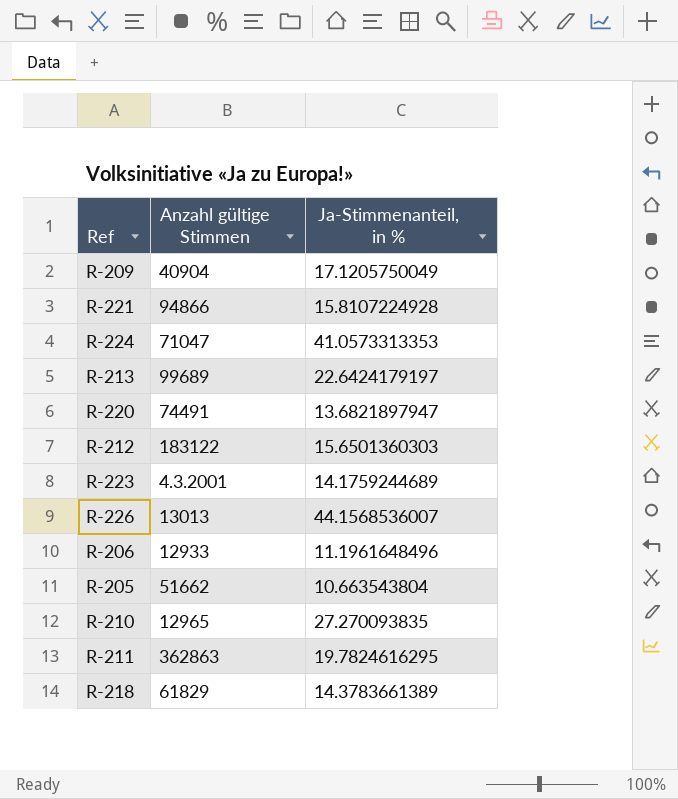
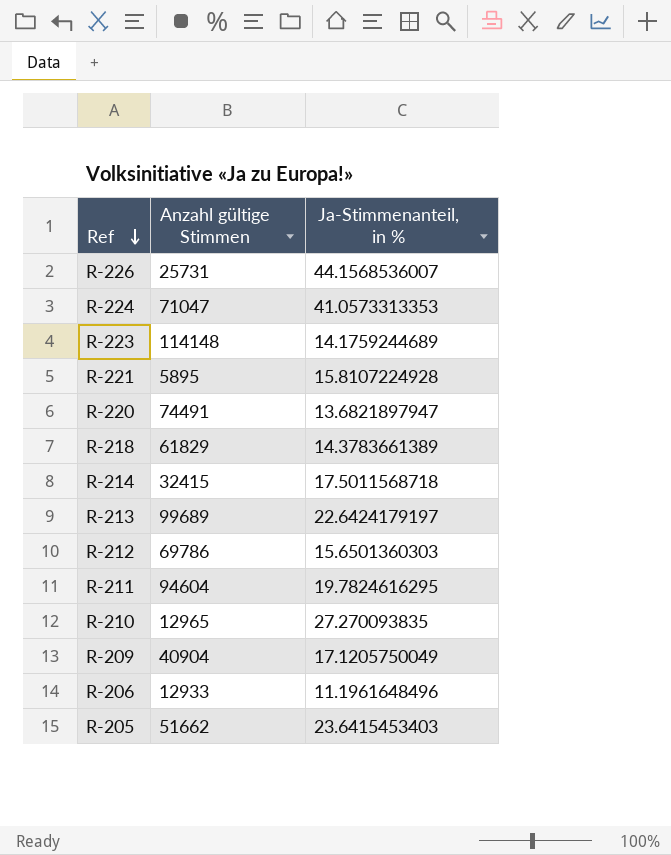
row order: none -> Ref descending
R-226 | Anzahl gültige Stimmen: 13013 -> 25731
R-223 | Anzahl gültige Stimmen: 4.3.2001 -> 114148
R-221 | Anzahl gültige Stimmen: 94866 -> 5895
row R-214: none -> 32415 | 17.5011568718
R-212 | Anzahl gültige Stimmen: 183122 -> 69786
R-211 | Anzahl gültige Stimmen: 362863 -> 94604
R-205 | Ja-Stimmenanteil, in %: 10.663543804 -> 23.6415453403

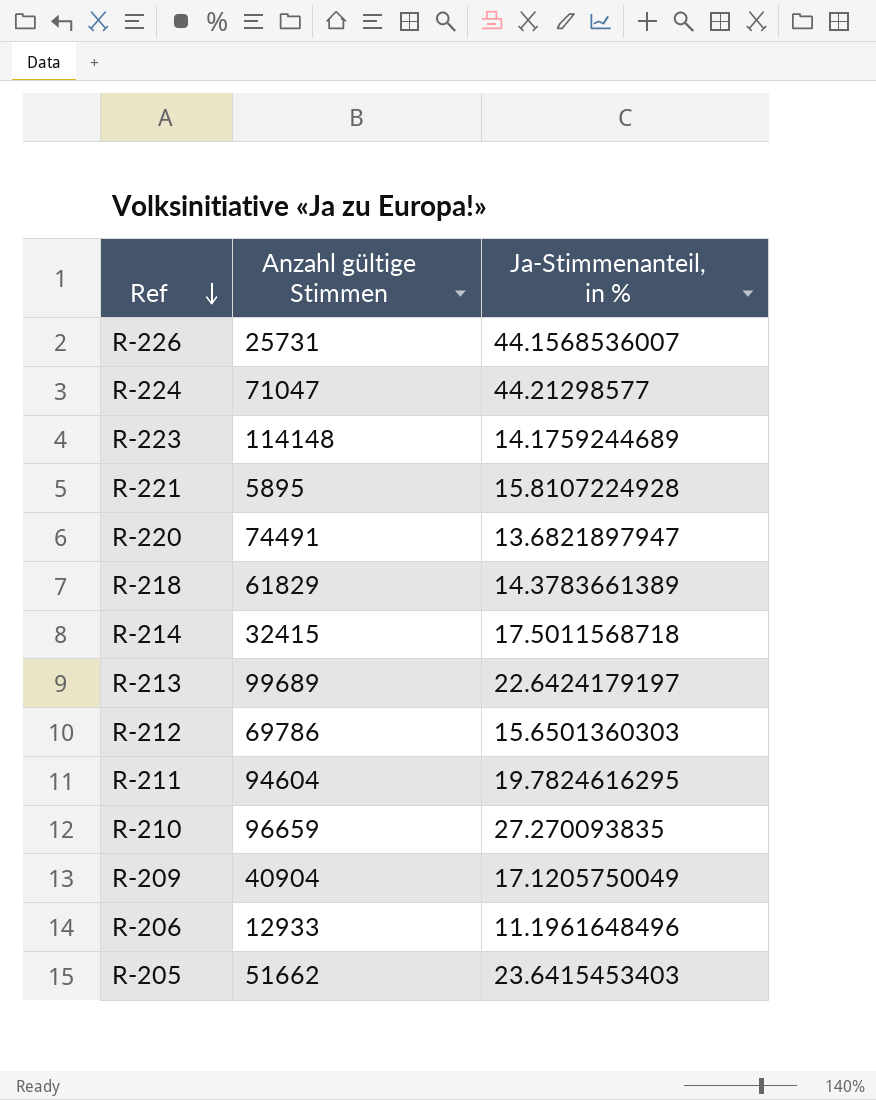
R-224 | Ja-Stimmenanteil, in %: 41.0573313353 -> 44.21298577
R-210 | Anzahl gültige Stimmen: 12965 -> 96659

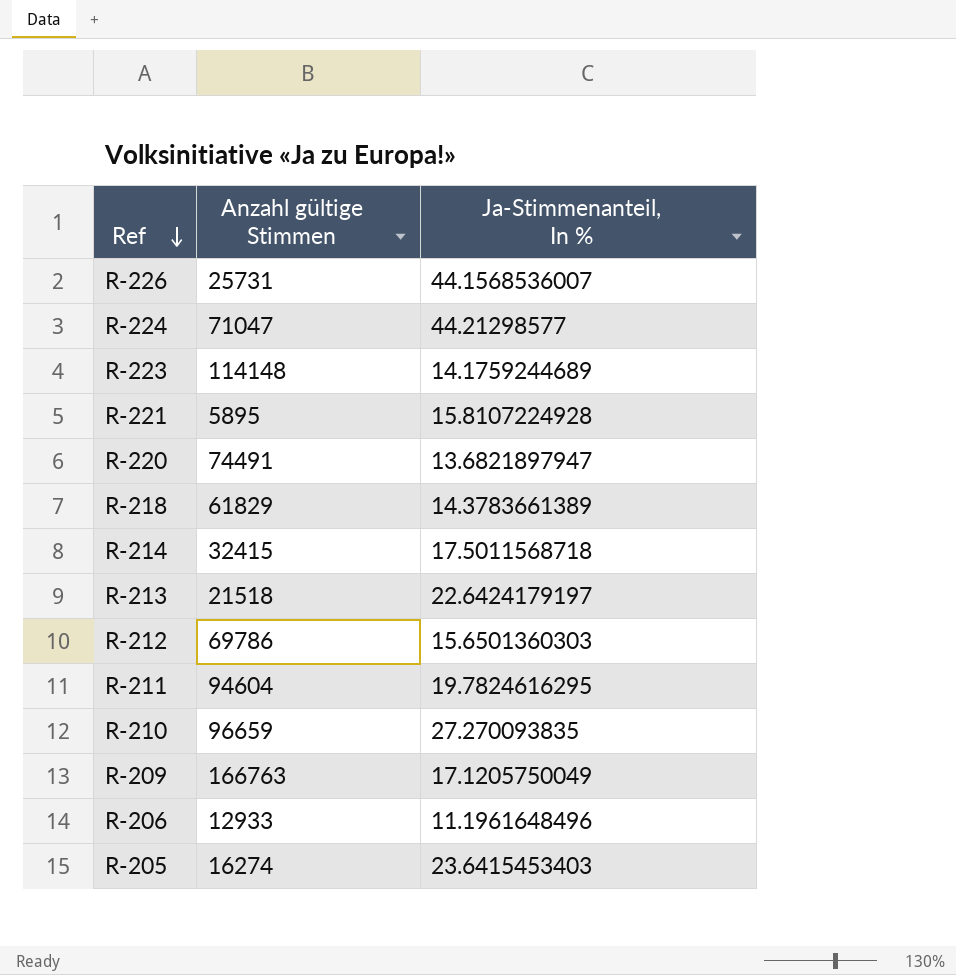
column name: Ja-Stimmenanteil, in % -> Ja-Stimmenanteil, In %
R-213 | Anzahl gültige Stimmen: 99689 -> 21518
R-209 | Anzahl gültige Stimmen: 40904 -> 166763
R-205 | Anzahl gültige Stimmen: 51662 -> 16274

